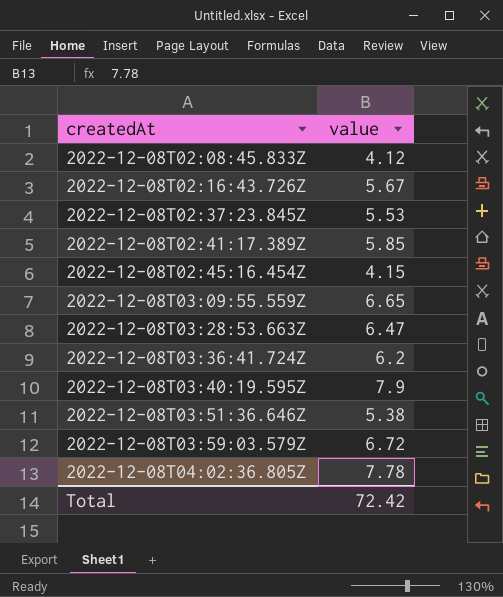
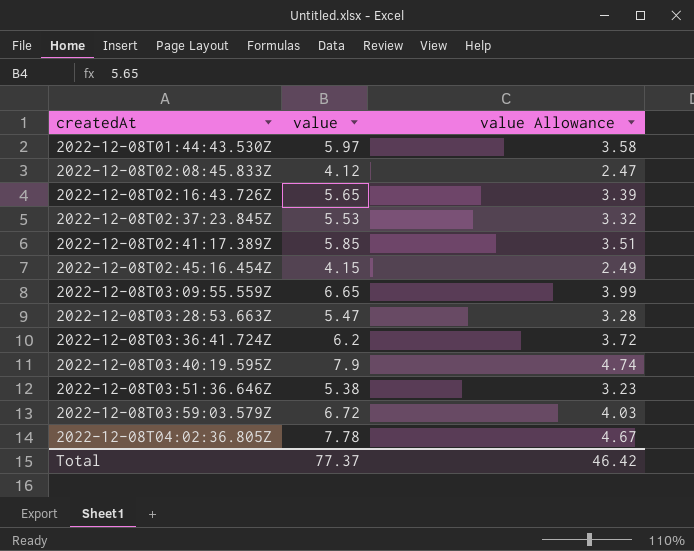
column value Allowance | formula: none -> [value] * 0.6
row 2022-12-08T01:44:43.530Z: none -> 5.97 | 3.58
2022-12-08T02:16:43.726Z | value: 5.67 -> 5.65
2022-12-08T03:28:53.663Z | value: 6.47 -> 5.47
Total | value: 72.42 -> 77.37

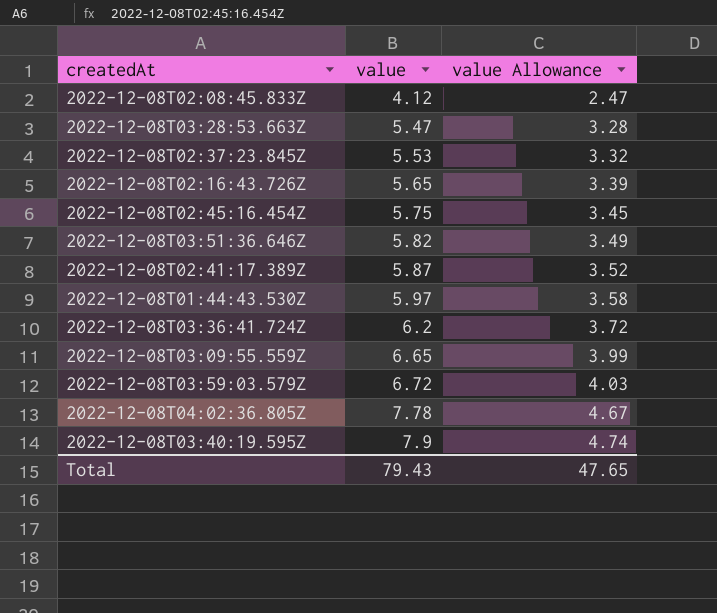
row order: createdAt ascending -> value ascending
2022-12-08T02:45:16.454Z | value: 4.15 -> 5.75
2022-12-08T02:45:16.454Z | value Allowance: 2.49 -> 3.45
2022-12-08T03:51:36.646Z | value: 5.38 -> 5.82
2022-12-08T03:51:36.646Z | value Allowance: 3.23 -> 3.49
2022-12-08T02:41:17.389Z | value: 5.85 -> 5.87
2022-12-08T02:41:17.389Z | value Allowance: 3.51 -> 3.52
Total | value: 77.37 -> 79.43
Total | value Allowance: 46.42 -> 47.65

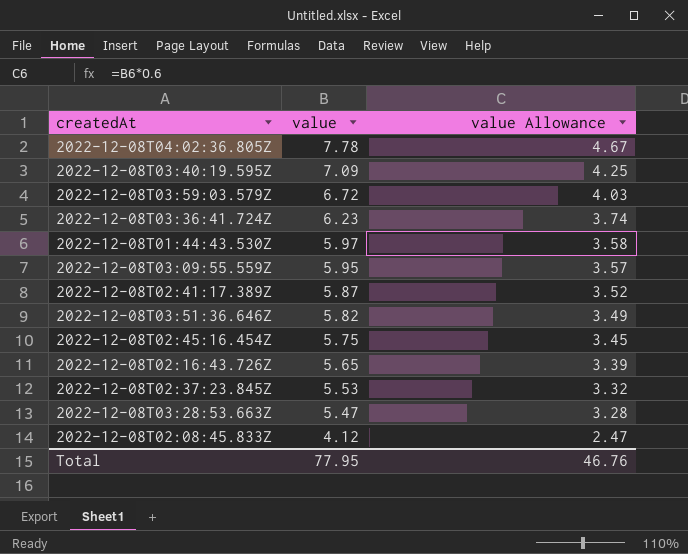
row order: value ascending -> value descending
2022-12-08T03:40:19.595Z | value: 7.9 -> 7.09
2022-12-08T03:40:19.595Z | value Allowance: 4.74 -> 4.25
2022-12-08T03:36:41.724Z | value: 6.2 -> 6.23
2022-12-08T03:36:41.724Z | value Allowance: 3.72 -> 3.74
2022-12-08T03:09:55.559Z | value: 6.65 -> 5.95
2022-12-08T03:09:55.559Z | value Allowance: 3.99 -> 3.57
Total | value: 79.43 -> 77.95
Total | value Allowance: 47.65 -> 46.76

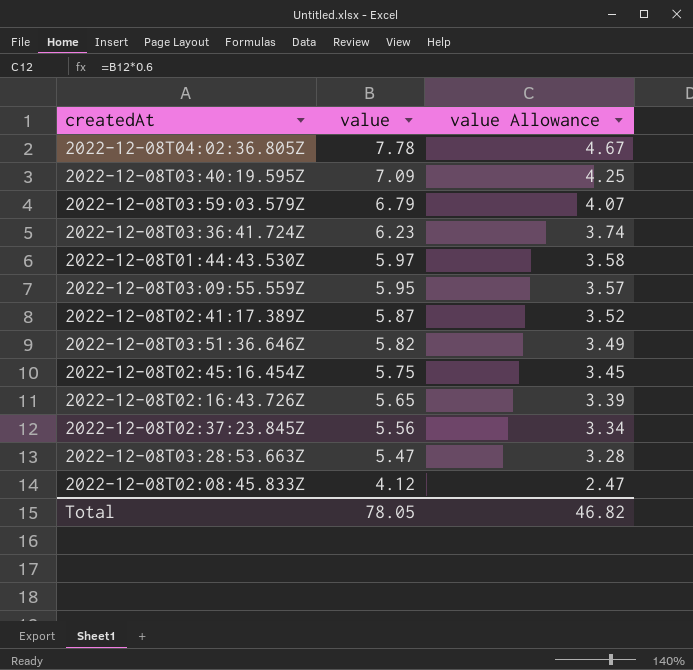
2022-12-08T03:59:03.579Z | value: 6.72 -> 6.79
2022-12-08T03:59:03.579Z | value Allowance: 4.03 -> 4.07
2022-12-08T02:37:23.845Z | value: 5.53 -> 5.56
2022-12-08T02:37:23.845Z | value Allowance: 3.32 -> 3.34
Total | value: 77.95 -> 78.05
Total | value Allowance: 46.76 -> 46.82

